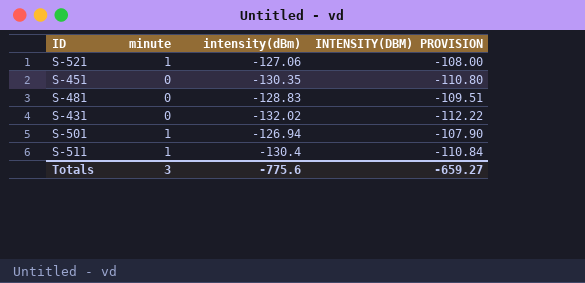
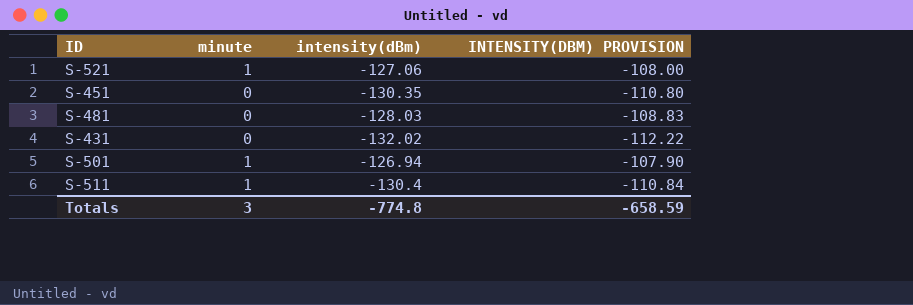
S-481 | intensity(dBm): -128.83 -> -128.03
S-481 | INTENSITY(DBM) PROVISION: -109.51 -> -108.83
Totals | intensity(dBm): -775.6 -> -774.8
Totals | INTENSITY(DBM) PROVISION: -659.27 -> -658.59

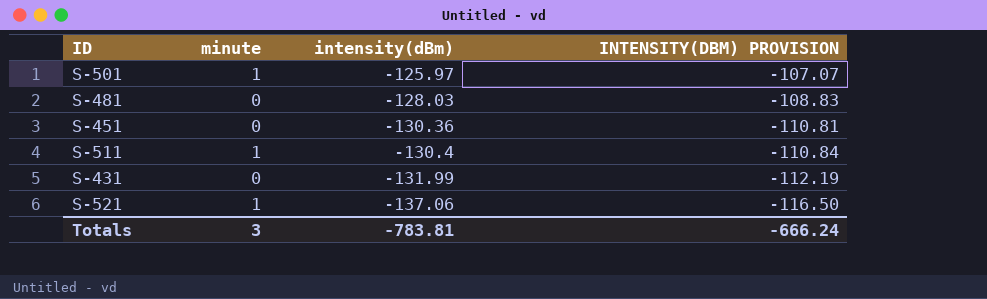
row order: none -> intensity(dBm) descending
S-501 | intensity(dBm): -126.94 -> -125.97
S-501 | INTENSITY(DBM) PROVISION: -107.90 -> -107.07
S-451 | intensity(dBm): -130.35 -> -130.36
S-451 | INTENSITY(DBM) PROVISION: -110.80 -> -110.81
S-431 | intensity(dBm): -132.02 -> -131.99
S-431 | INTENSITY(DBM) PROVISION: -112.22 -> -112.19
S-521 | intensity(dBm): -127.06 -> -137.06
S-521 | INTENSITY(DBM) PROVISION: -108.00 -> -116.50
Totals | intensity(dBm): -774.8 -> -783.81
Totals | INTENSITY(DBM) PROVISION: -658.59 -> -666.24

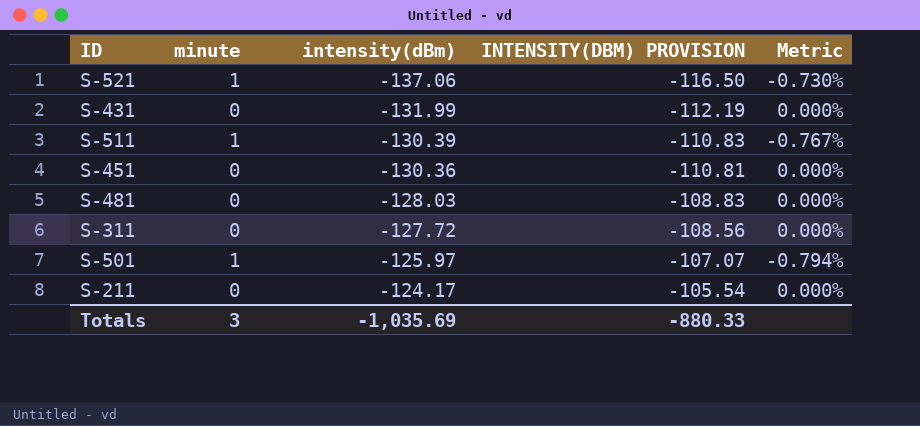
row order: intensity(dBm) descending -> intensity(dBm) ascending
column Metric | formula: none -> [minute] / [intensity(dBm)]
S-511 | intensity(dBm): -130.4 -> -130.39
S-511 | INTENSITY(DBM) PROVISION: -110.84 -> -110.83
row S-311: none -> 0 | -127.72 | -108.56 | 0.000%
row S-211: none -> 0 | -124.17 | -105.54 | 0.000%
Totals | intensity(dBm): -783.81 -> -1,035.69
Totals | INTENSITY(DBM) PROVISION: -666.24 -> -880.33

